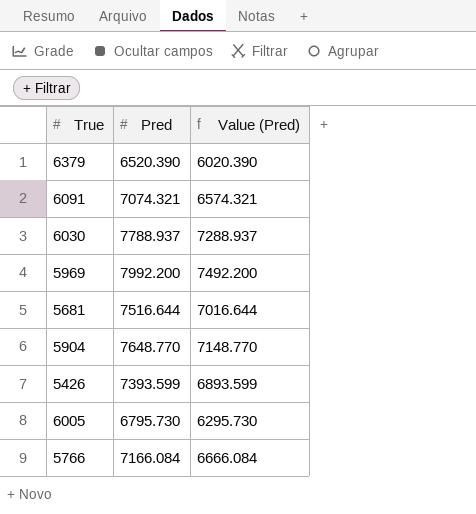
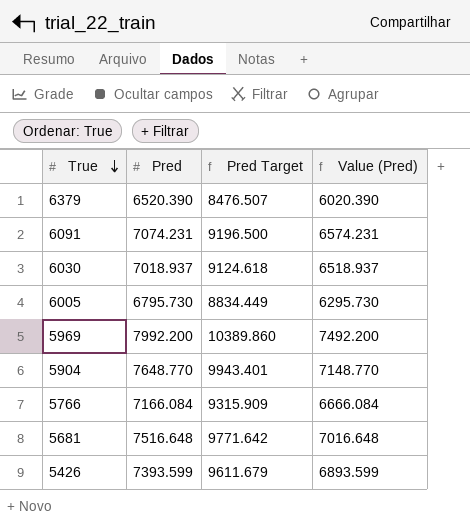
row order: none -> True descending
column Pred Target | formula: none -> [Pred] * 1.3
6091 | Pred: 7074.321 -> 7074.231
6091 | Value (Pred): 6574.321 -> 6574.231
6030 | Pred: 7788.937 -> 7018.937
6030 | Value (Pred): 7288.937 -> 6518.937
5681 | Pred: 7516.644 -> 7516.648
5681 | Value (Pred): 7016.644 -> 7016.648

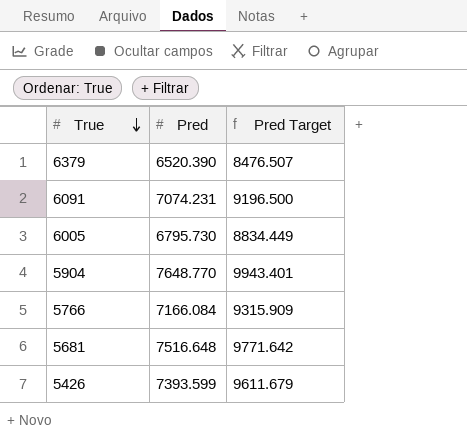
column Value (Pred) | formula: [Pred] - 500 -> none
row 6030: 7018.937 | 9124.618 | 6518.937 -> none
row 5969: 7992.200 | 10389.860 | 7492.200 -> none

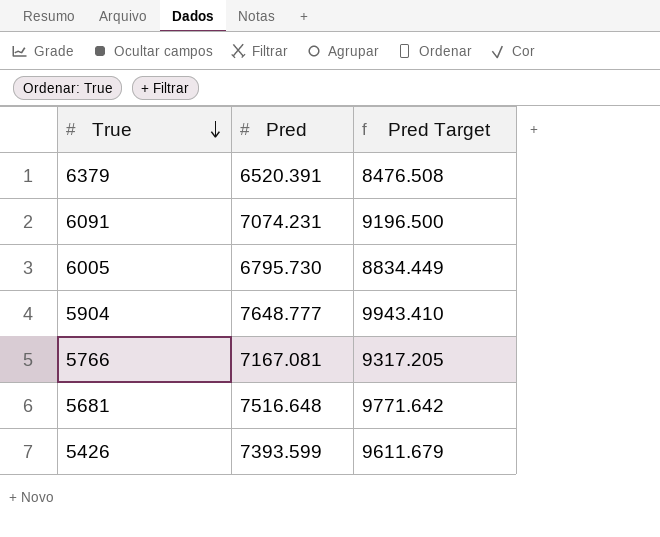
6379 | Pred: 6520.390 -> 6520.391
6379 | Pred Target: 8476.507 -> 8476.508
5904 | Pred: 7648.770 -> 7648.777
5904 | Pred Target: 9943.401 -> 9943.410
5766 | Pred: 7166.084 -> 7167.081
5766 | Pred Target: 9315.909 -> 9317.205

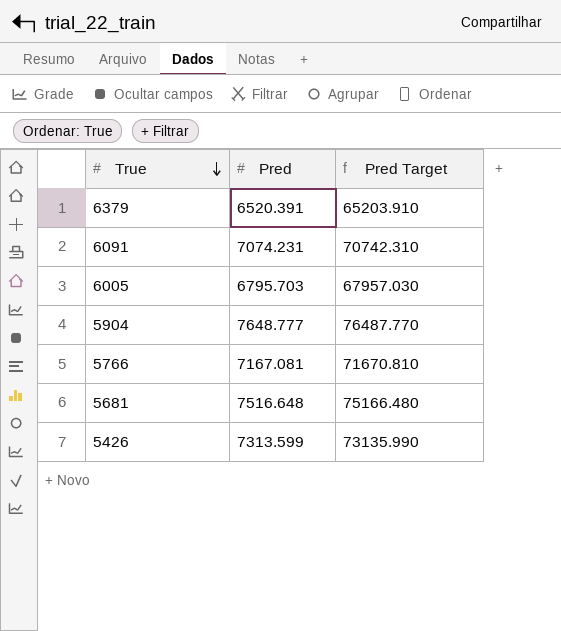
column Pred Target | formula: [Pred] * 1.3 -> [Pred] * 10
6005 | Pred: 6795.730 -> 6795.703
5426 | Pred: 7393.599 -> 7313.599

